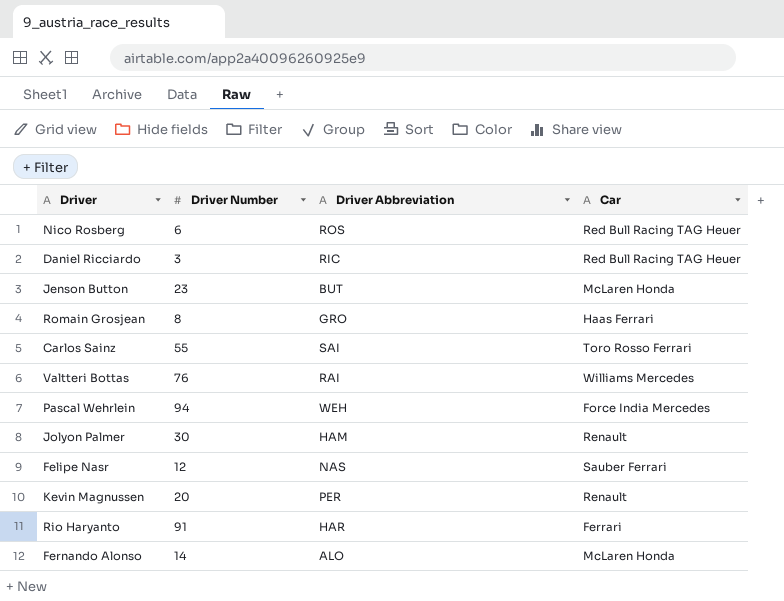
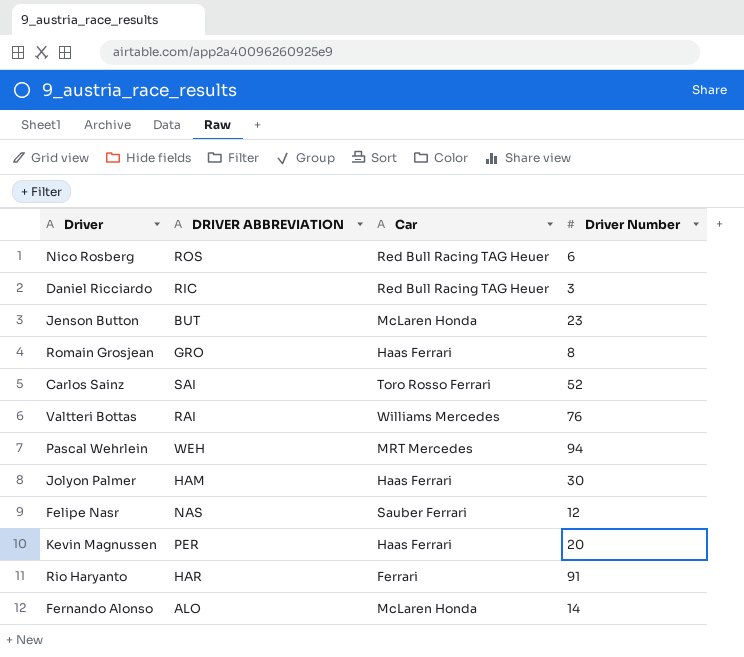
column name: Driver Abbreviation -> DRIVER ABBREVIATION
column Driver Number | position: 2 -> 4
Carlos Sainz | Driver Number: 55 -> 52
Pascal Wehrlein | Car: Force India Mercedes -> MRT Mercedes
Jolyon Palmer | Car: Renault -> Haas Ferrari
Kevin Magnussen | Car: Renault -> Haas Ferrari

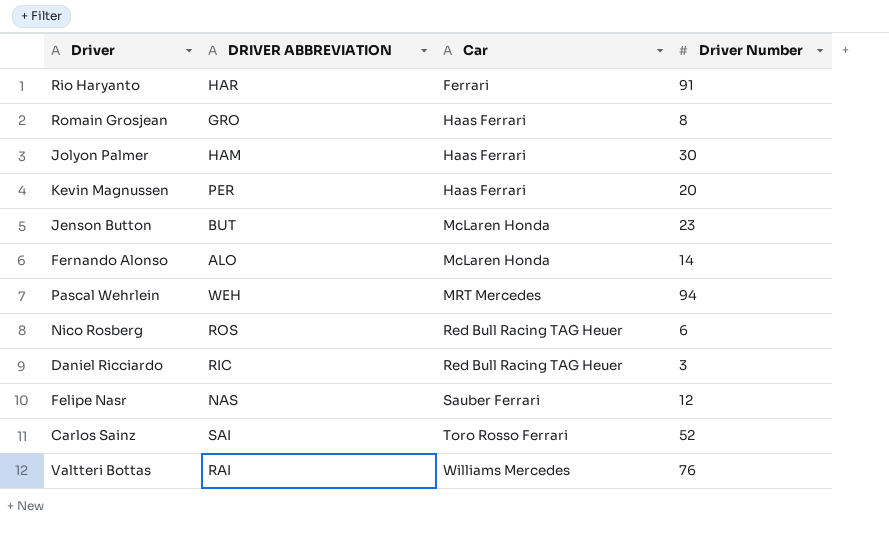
row order: none -> Car ascending

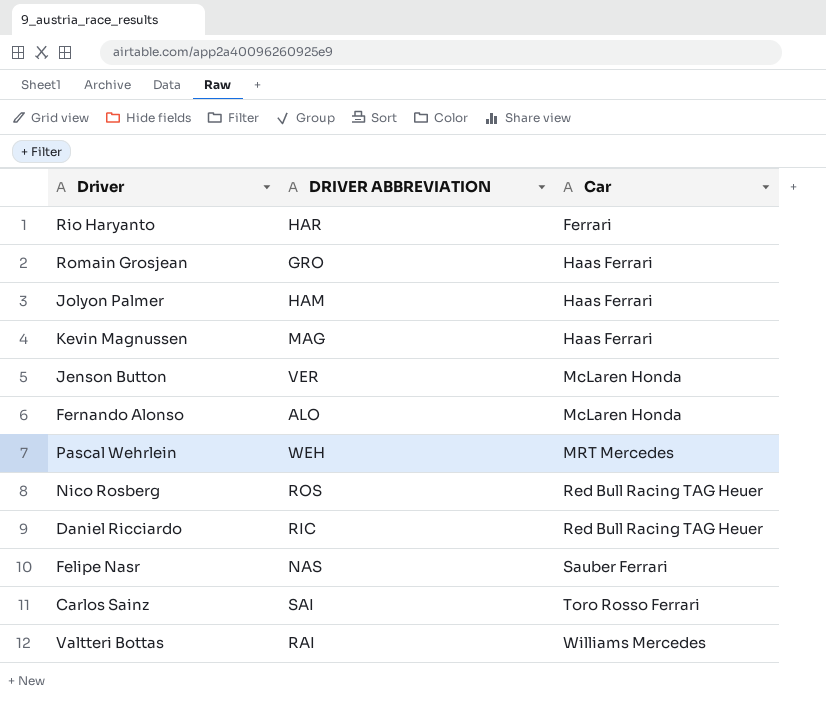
column Driver Number | position: 4 -> none
Kevin Magnussen | DRIVER ABBREVIATION: PER -> MAG
Jenson Button | DRIVER ABBREVIATION: BUT -> VER

